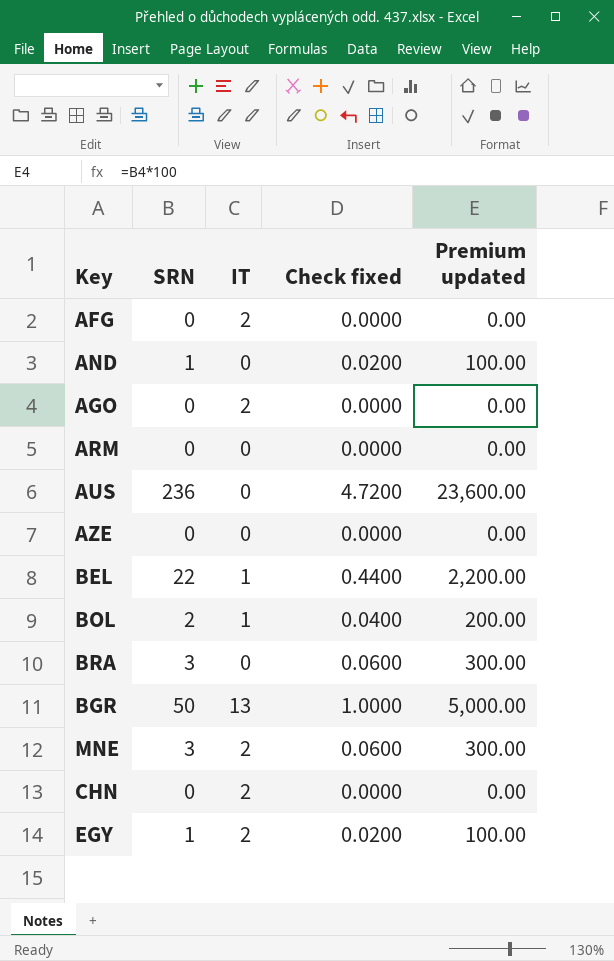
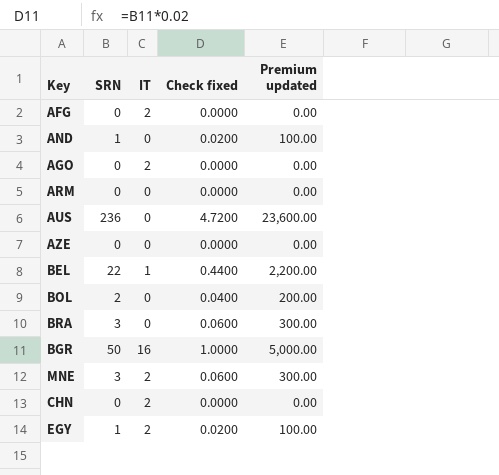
BOL | IT: 1 -> 0
BGR | IT: 13 -> 16

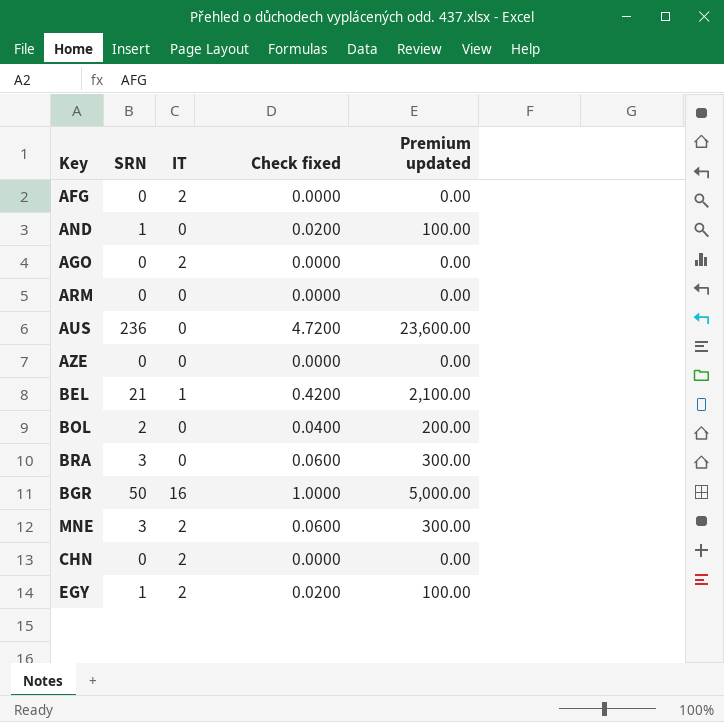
BEL | SRN: 22 -> 21
BEL | Check fixed: 0.4400 -> 0.4200
BEL | Premium updated: 2,200.00 -> 2,100.00

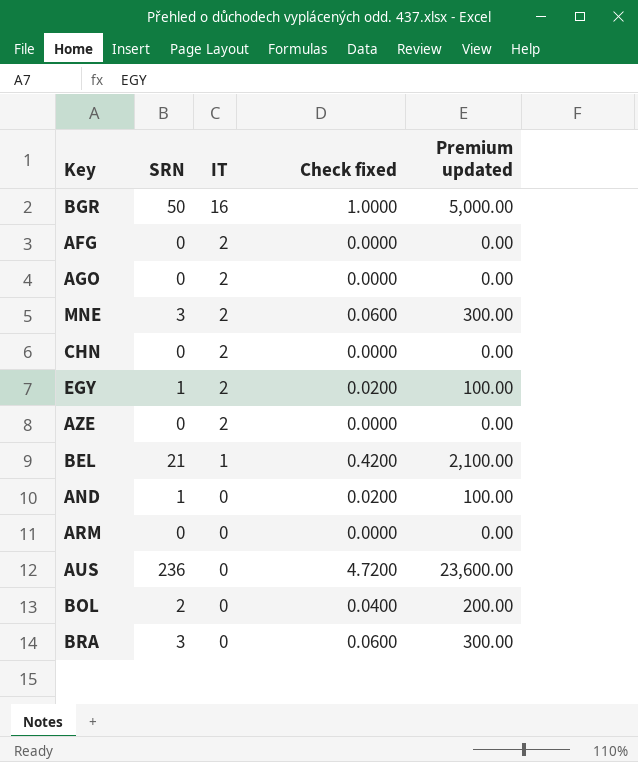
row order: none -> IT descending
AZE | IT: 0 -> 2

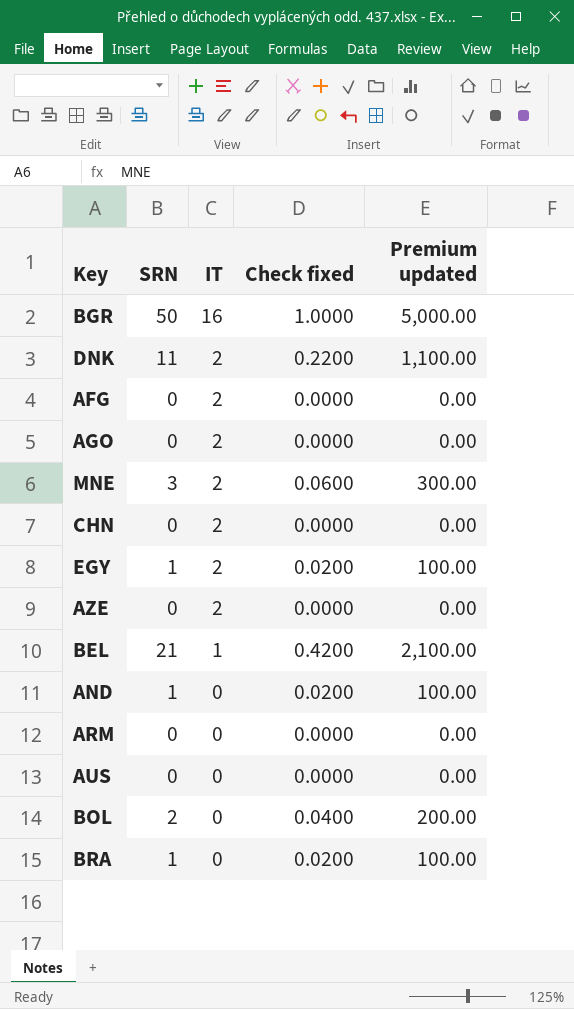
row DNK: none -> 11 | 2 | 0.2200 | 1,100.00
AUS | SRN: 236 -> 0
AUS | Check fixed: 4.7200 -> 0.0000
AUS | Premium updated: 23,600.00 -> 0.00
BRA | SRN: 3 -> 1
BRA | Check fixed: 0.0600 -> 0.0200
BRA | Premium updated: 300.00 -> 100.00

